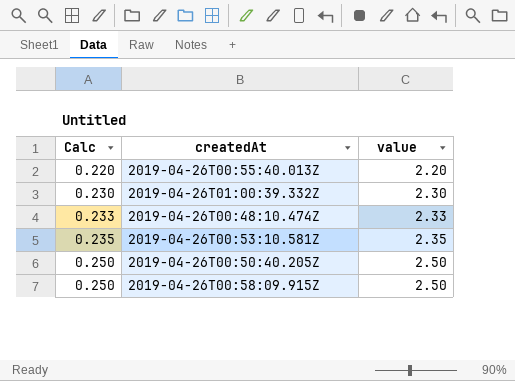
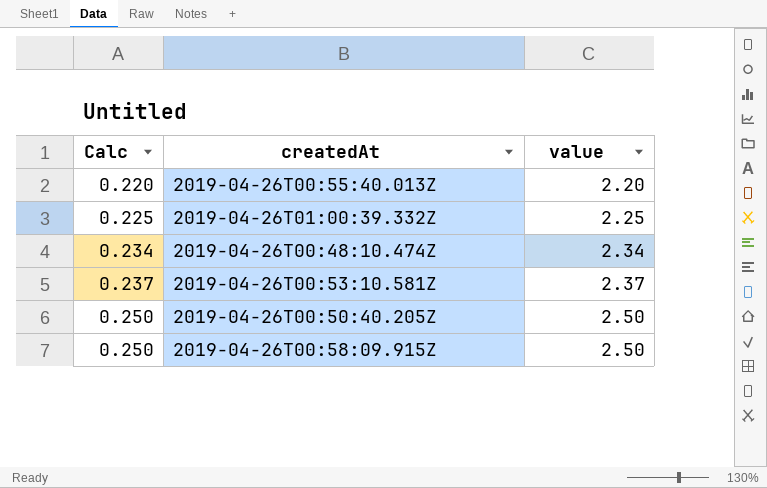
2019-04-26T01:00:39.332Z | Calc: 0.230 -> 0.225
2019-04-26T01:00:39.332Z | value: 2.30 -> 2.25
2019-04-26T00:48:10.474Z | Calc: 0.233 -> 0.234
2019-04-26T00:48:10.474Z | value: 2.33 -> 2.34
2019-04-26T00:53:10.581Z | Calc: 0.235 -> 0.237
2019-04-26T00:53:10.581Z | value: 2.35 -> 2.37

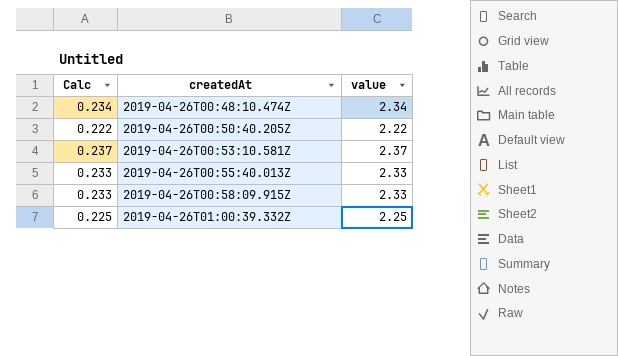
row order: Calc ascending -> createdAt ascending
2019-04-26T00:50:40.205Z | Calc: 0.250 -> 0.222
2019-04-26T00:50:40.205Z | value: 2.50 -> 2.22
2019-04-26T00:55:40.013Z | Calc: 0.220 -> 0.233
2019-04-26T00:55:40.013Z | value: 2.20 -> 2.33
2019-04-26T00:58:09.915Z | Calc: 0.250 -> 0.233
2019-04-26T00:58:09.915Z | value: 2.50 -> 2.33

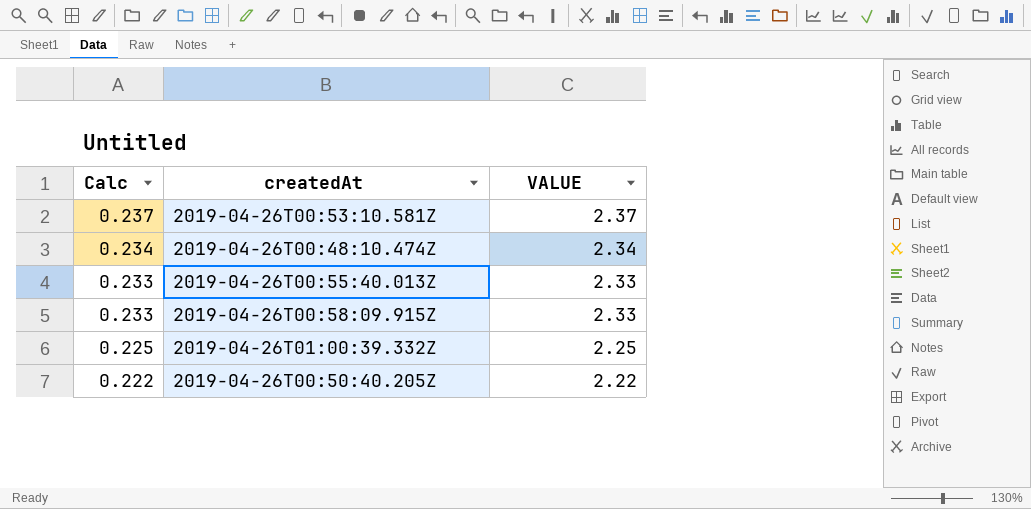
row order: createdAt ascending -> Calc descending
column name: value -> VALUE

